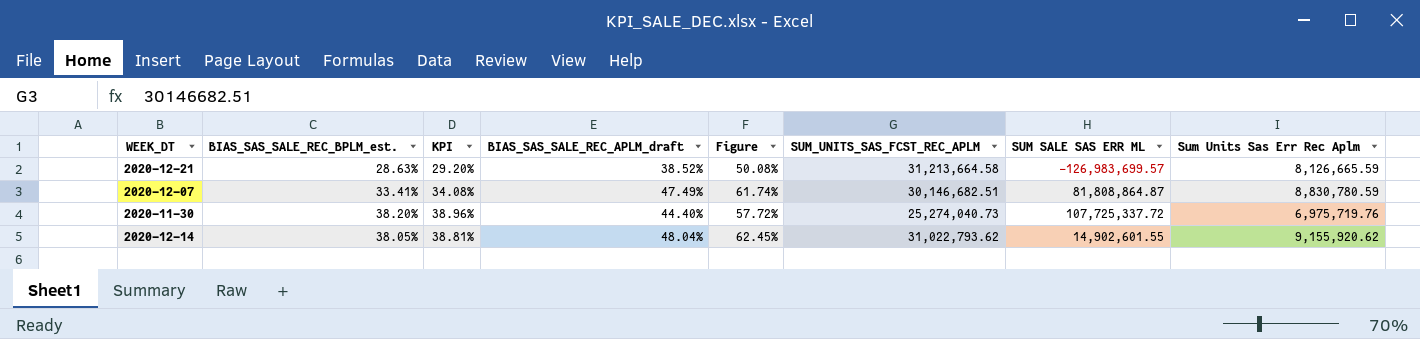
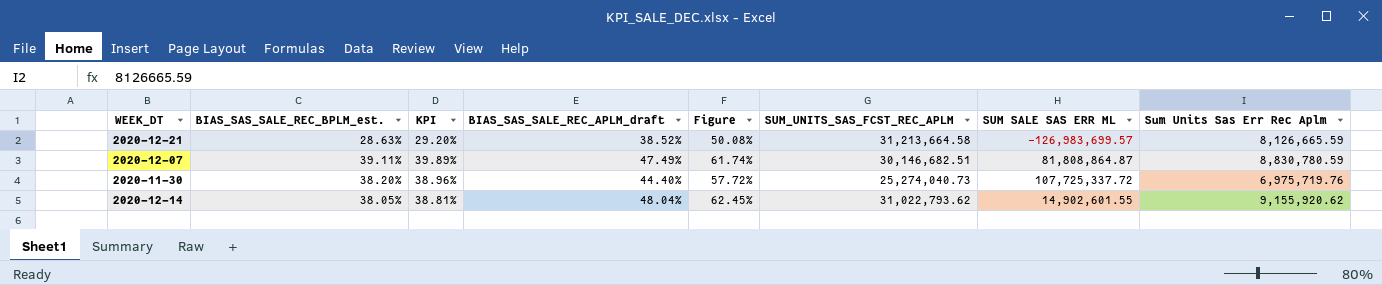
2020-12-07 | BIAS_SAS_SALE_REC_BPLM_est.: 33.41% -> 39.11%
2020-12-07 | KPI: 34.08% -> 39.89%

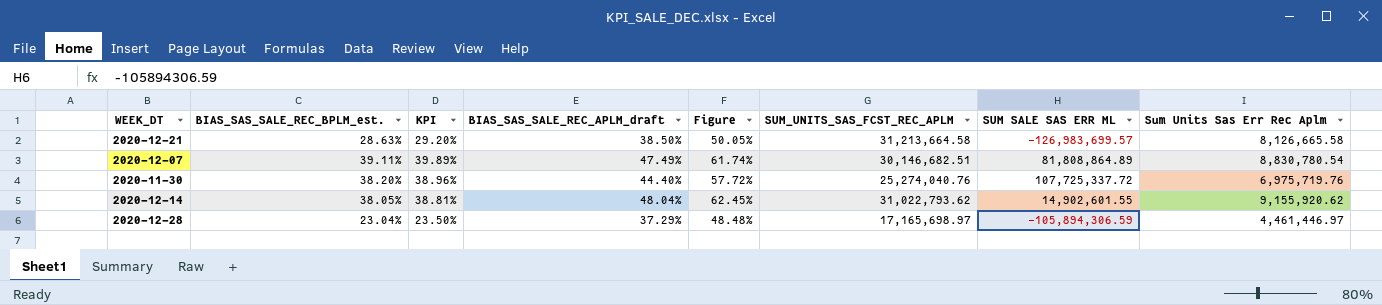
2020-12-21 | BIAS_SAS_SALE_REC_APLM_draft: 38.52% -> 38.50%
2020-12-21 | Figure: 50.08% -> 50.05%
2020-12-21 | Sum Units Sas Err Rec Aplm: 8,126,665.59 -> 8,126,665.58
2020-12-07 | SUM SALE SAS ERR ML: 81,808,864.87 -> 81,808,864.89
2020-12-07 | Sum Units Sas Err Rec Aplm: 8,830,780.59 -> 8,830,780.54
2020-11-30 | SUM_UNITS_SAS_FCST_REC_APLM: 25,274,040.73 -> 25,274,040.76
row 2020-12-28: none -> 23.04% | 23.50% | 37.29% | 48.48% | 17,165,698.97 | -105,894,306.59 | 4,461,446.97

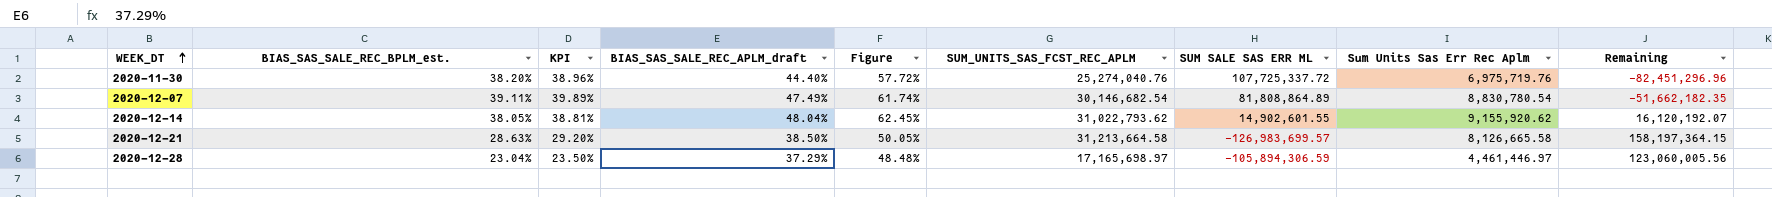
row order: none -> WEEK_DT ascending
column Remaining | formula: none -> [SUM_UNITS_SAS_FCST_REC_APLM] - [SUM SALE SAS ERR ML]
2020-12-07 | SUM_UNITS_SAS_FCST_REC_APLM: 30,146,682.51 -> 30,146,682.54

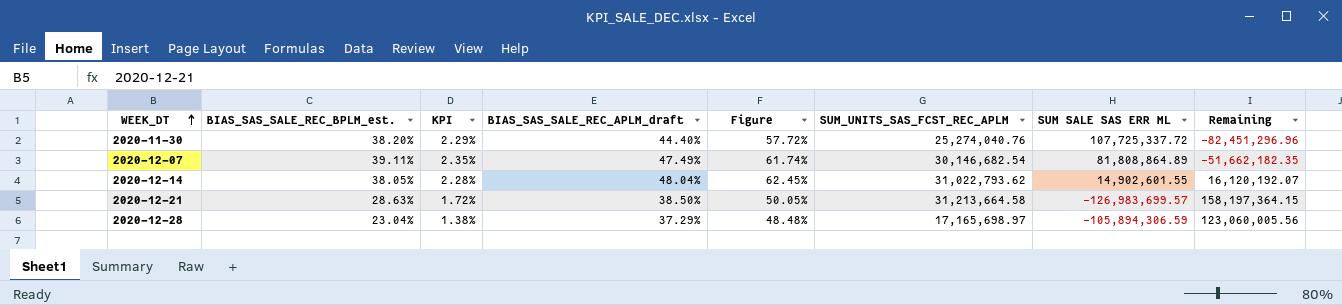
column Sum Units Sas Err Rec Aplm | position: 8 -> none
column KPI | formula: [BIAS_SAS_SALE_REC_BPLM_est.] * 1.02 -> [BIAS_SAS_SALE_REC_BPLM_est.] * 0.06

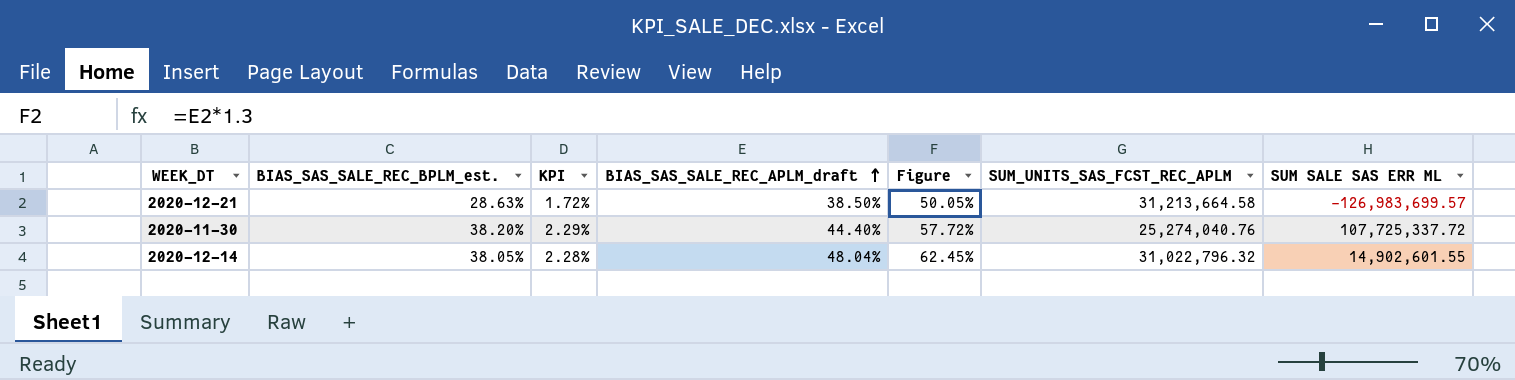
row order: WEEK_DT ascending -> BIAS_SAS_SALE_REC_APLM_draft ascending
column Remaining | formula: [SUM_UNITS_SAS_FCST_REC_APLM] - [SUM SALE SAS ERR ML] -> none
row 2020-12-07: 39.11% | 2.35% | 47.49% | 61.74% | 30,146,682.54 | 81,808,864.89 | -51,662,182.35 -> none
row 2020-12-28: 23.04% | 1.38% | 37.29% | 48.48% | 17,165,698.97 | -105,894,306.59 | 123,060,005.56 -> none
2020-12-14 | SUM_UNITS_SAS_FCST_REC_APLM: 31,022,793.62 -> 31,022,796.32

